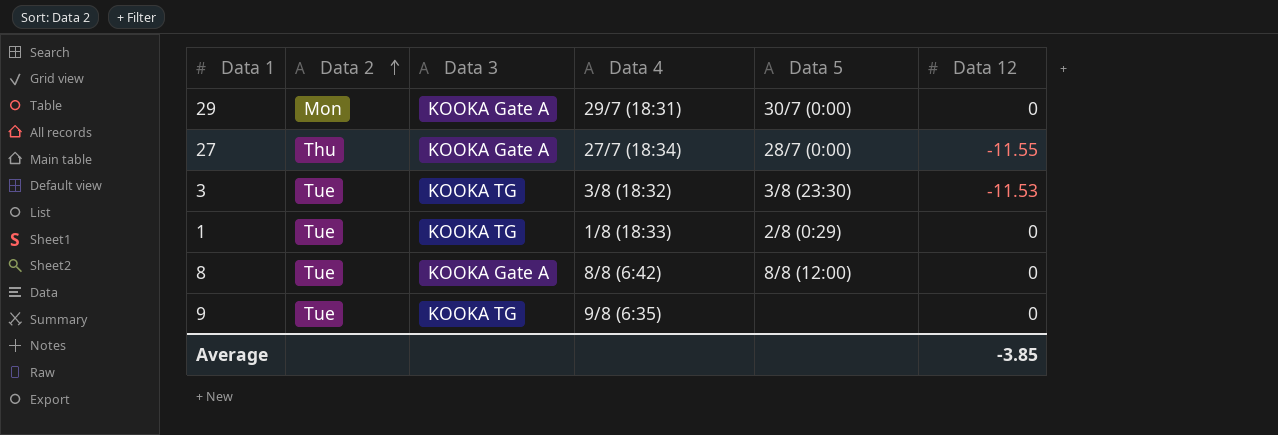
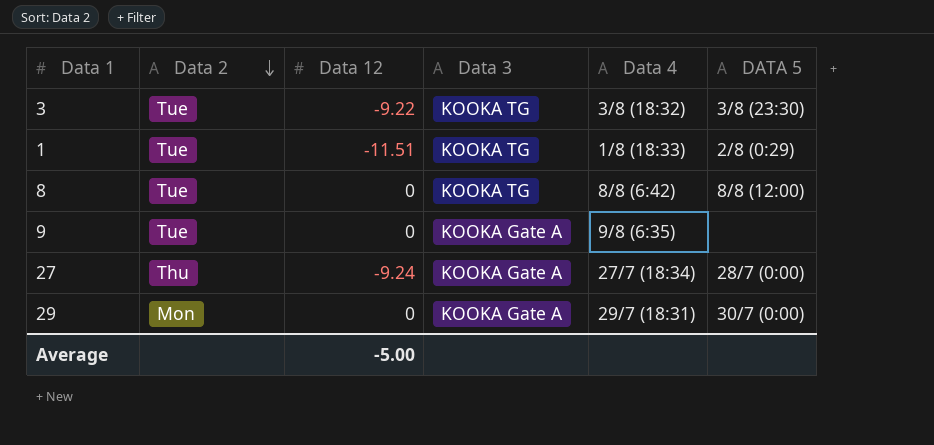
row order: Data 2 ascending -> Data 2 descending
column Data 12 | position: 6 -> 3
column name: Data 5 -> DATA 5
3 | Data 12: -11.53 -> -9.22
1 | Data 12: 0 -> -11.51
8 | Data 3: KOOKA Gate A -> KOOKA TG
9 | Data 3: KOOKA TG -> KOOKA Gate A
27 | Data 12: -11.55 -> -9.24
Average | Data 12: -3.85 -> -5.00

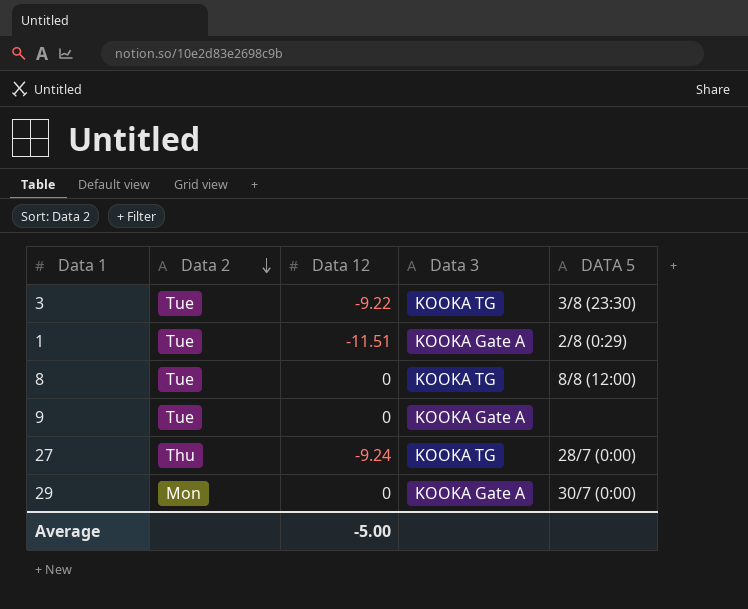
column Data 4 | position: 5 -> none
1 | Data 3: KOOKA TG -> KOOKA Gate A
27 | Data 3: KOOKA Gate A -> KOOKA TG

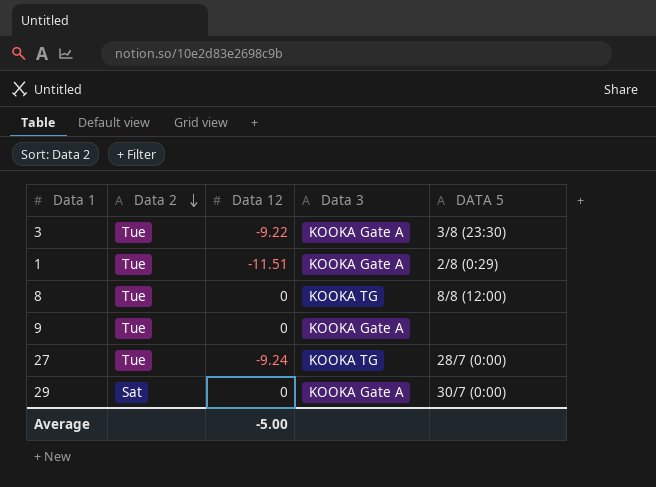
3 | Data 3: KOOKA TG -> KOOKA Gate A
27 | Data 2: Thu -> Tue
29 | Data 2: Mon -> Sat

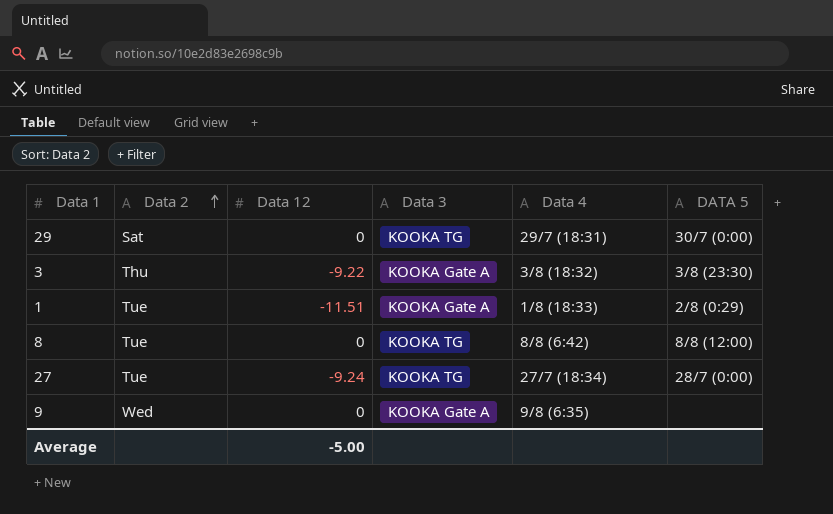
row order: Data 2 descending -> Data 2 ascending
column Data 4 | position: none -> 5
29 | Data 3: KOOKA Gate A -> KOOKA TG
3 | Data 2: Tue -> Thu
9 | Data 2: Tue -> Wed

